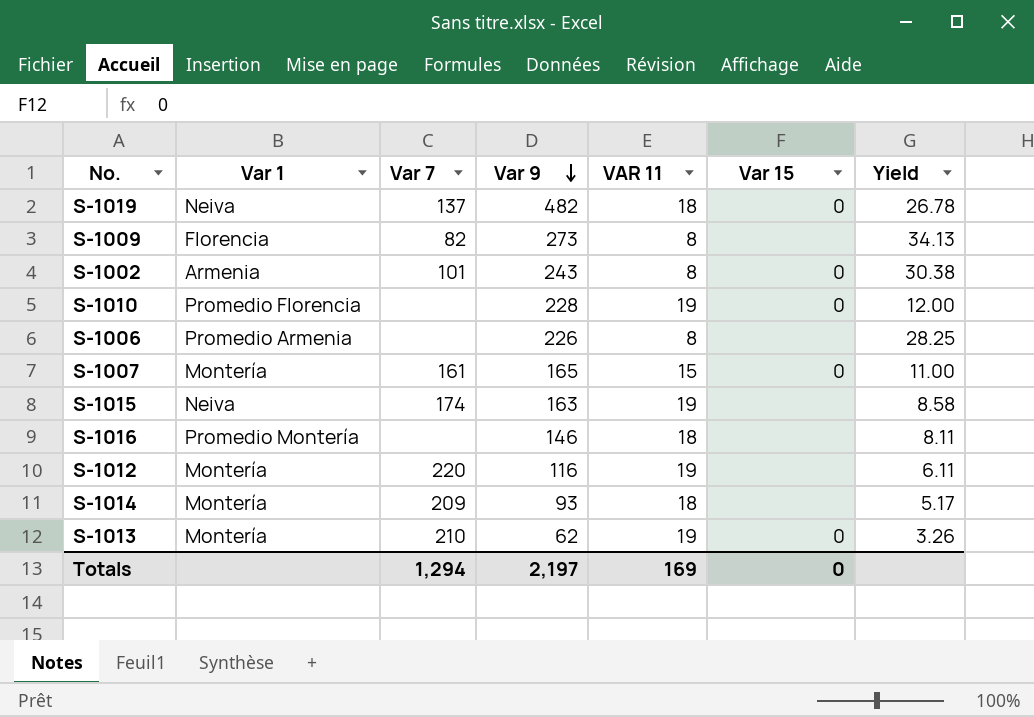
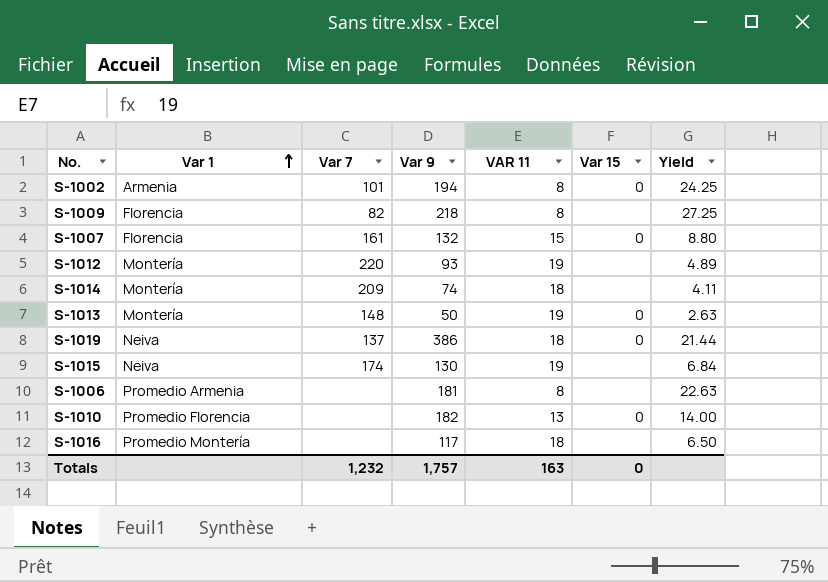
row order: Var 9 descending -> Var 1 ascending
S-1002 | Var 9: 243 -> 194
S-1002 | Yield: 30.38 -> 24.25
S-1009 | Var 9: 273 -> 218
S-1009 | Yield: 34.13 -> 27.25
S-1007 | Var 1: Montería -> Florencia
S-1007 | Var 9: 165 -> 132
S-1007 | Yield: 11.00 -> 8.80
S-1012 | Var 9: 116 -> 93
S-1012 | Yield: 6.11 -> 4.89
S-1014 | Var 9: 93 -> 74
S-1014 | Yield: 5.17 -> 4.11
S-1013 | Var 7: 210 -> 148
S-1013 | Var 9: 62 -> 50
S-1013 | Yield: 3.26 -> 2.63
S-1019 | Var 9: 482 -> 386
S-1019 | Yield: 26.78 -> 21.44
S-1015 | Var 9: 163 -> 130
S-1015 | Yield: 8.58 -> 6.84
S-1006 | Var 9: 226 -> 181
S-1006 | Yield: 28.25 -> 22.63
S-1010 | Var 9: 228 -> 182
S-1010 | VAR 11: 19 -> 13
S-1010 | Yield: 12.00 -> 14.00
S-1016 | Var 9: 146 -> 117
S-1016 | Yield: 8.11 -> 6.50
Totals | Var 7: 1,294 -> 1,232
Totals | Var 9: 2,197 -> 1,757
Totals | VAR 11: 169 -> 163

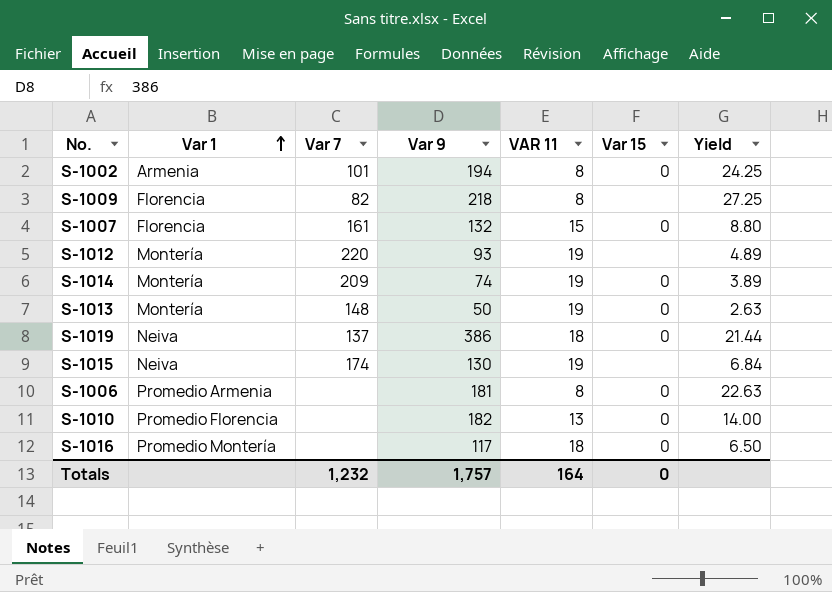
S-1014 | VAR 11: 18 -> 19
S-1014 | Var 15: none -> 0
S-1014 | Yield: 4.11 -> 3.89
S-1006 | Var 15: none -> 0
S-1016 | Var 15: none -> 0
Totals | VAR 11: 163 -> 164

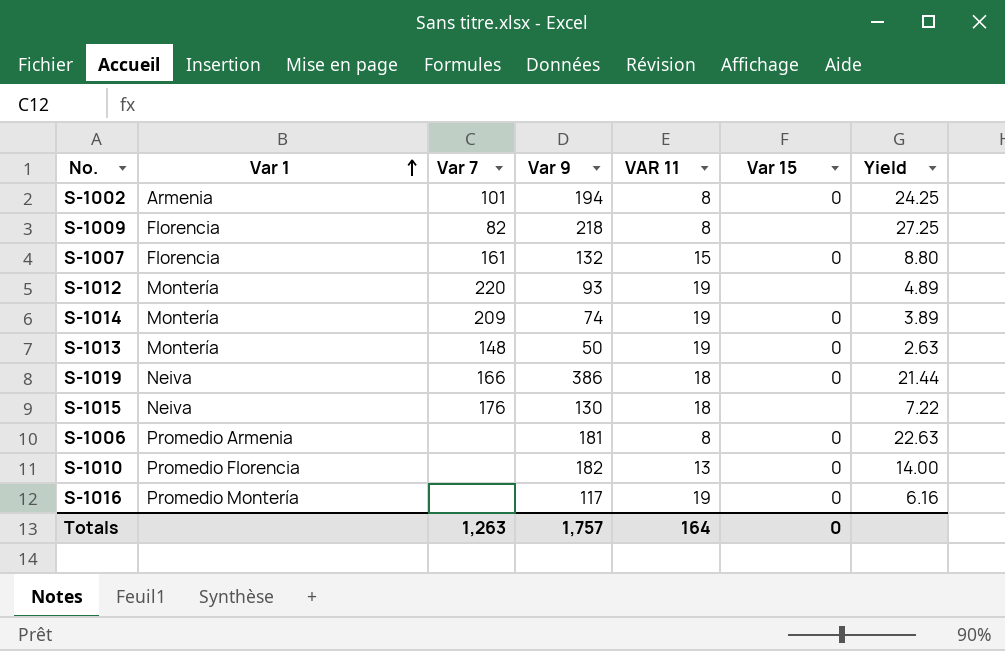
S-1019 | Var 7: 137 -> 166
S-1015 | Var 7: 174 -> 176
S-1015 | VAR 11: 19 -> 18
S-1015 | Yield: 6.84 -> 7.22
S-1016 | VAR 11: 18 -> 19
S-1016 | Yield: 6.50 -> 6.16
Totals | Var 7: 1,232 -> 1,263

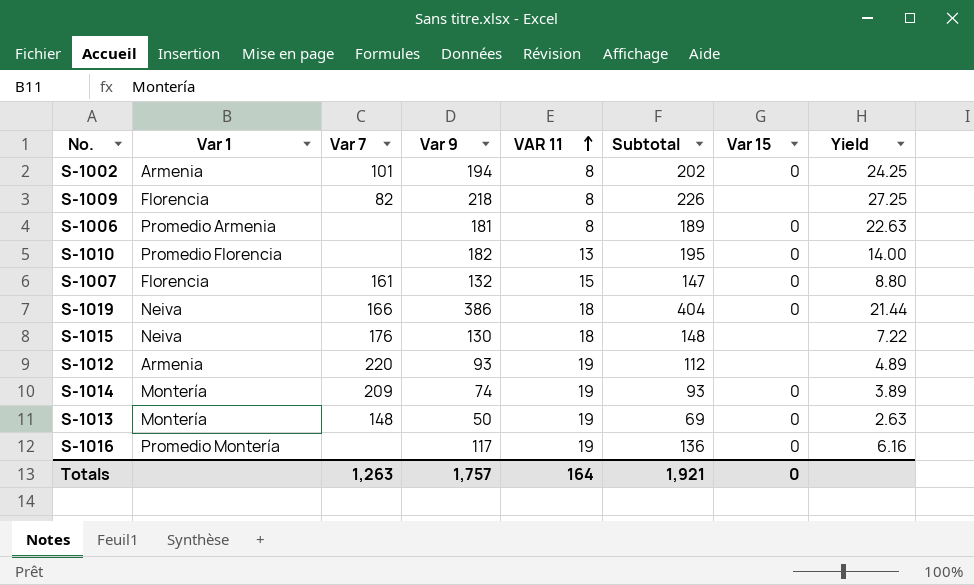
row order: Var 1 ascending -> VAR 11 ascending
column Subtotal | formula: none -> [Var 9] + [VAR 11]
S-1012 | Var 1: Montería -> Armenia

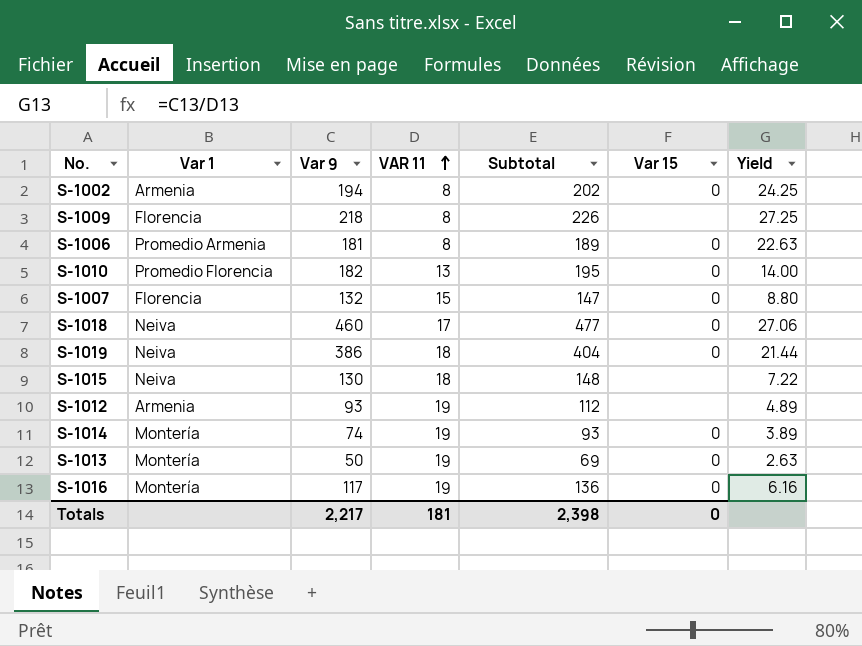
column Var 7 | position: 3 -> none
row S-1018: none -> Neiva | 460 | 17 | 477 | 0 | 27.06
S-1016 | Var 1: Promedio Montería -> Montería
Totals | Var 9: 1,757 -> 2,217
Totals | VAR 11: 164 -> 181
Totals | Subtotal: 1,921 -> 2,398

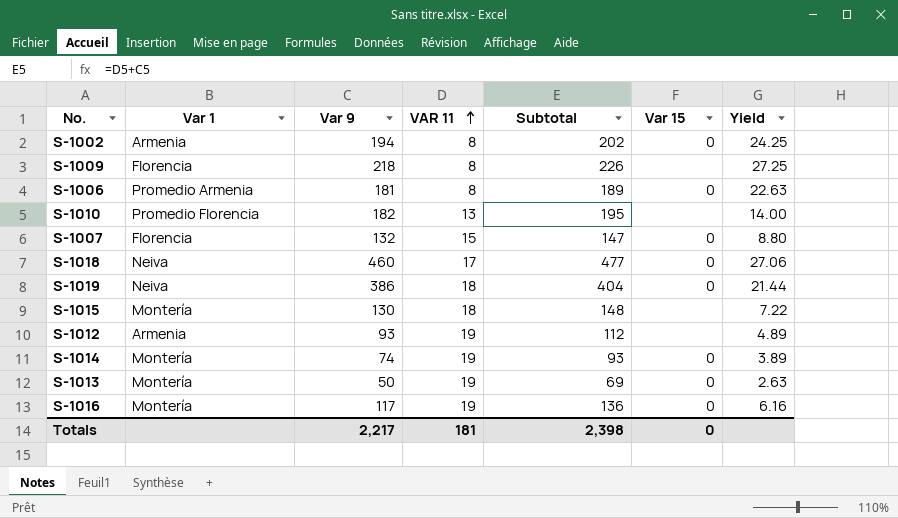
S-1010 | Var 15: 0 -> none
S-1015 | Var 1: Neiva -> Montería

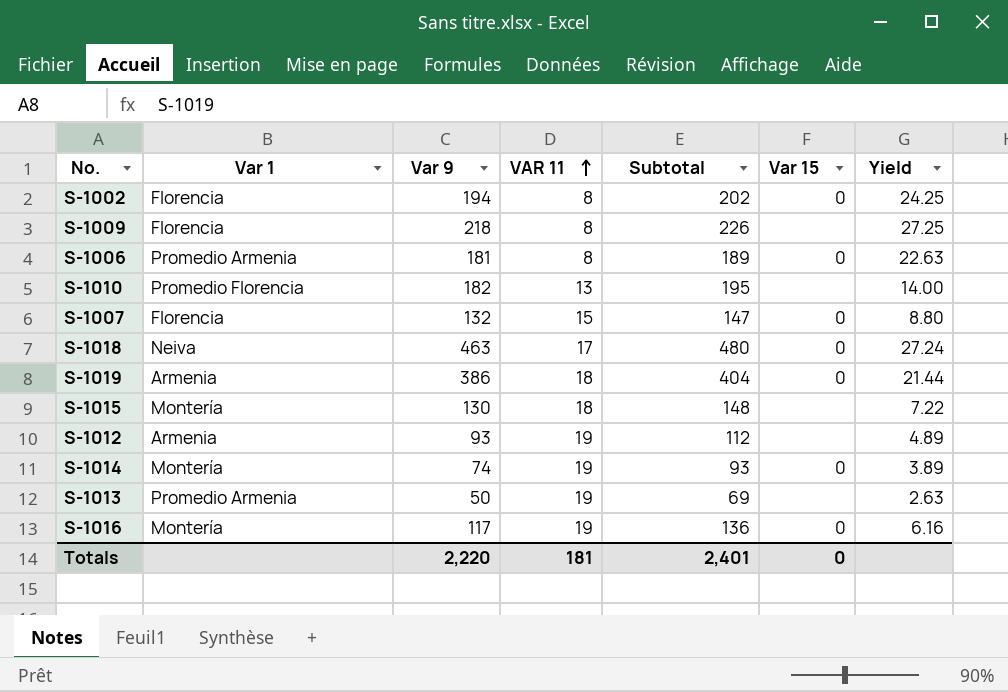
S-1002 | Var 1: Armenia -> Florencia
S-1018 | Var 9: 460 -> 463
S-1018 | Subtotal: 477 -> 480
S-1018 | Yield: 27.06 -> 27.24
S-1019 | Var 1: Neiva -> Armenia
S-1013 | Var 1: Montería -> Promedio Armenia
S-1013 | Var 15: 0 -> none
Totals | Var 9: 2,217 -> 2,220
Totals | Subtotal: 2,398 -> 2,401

